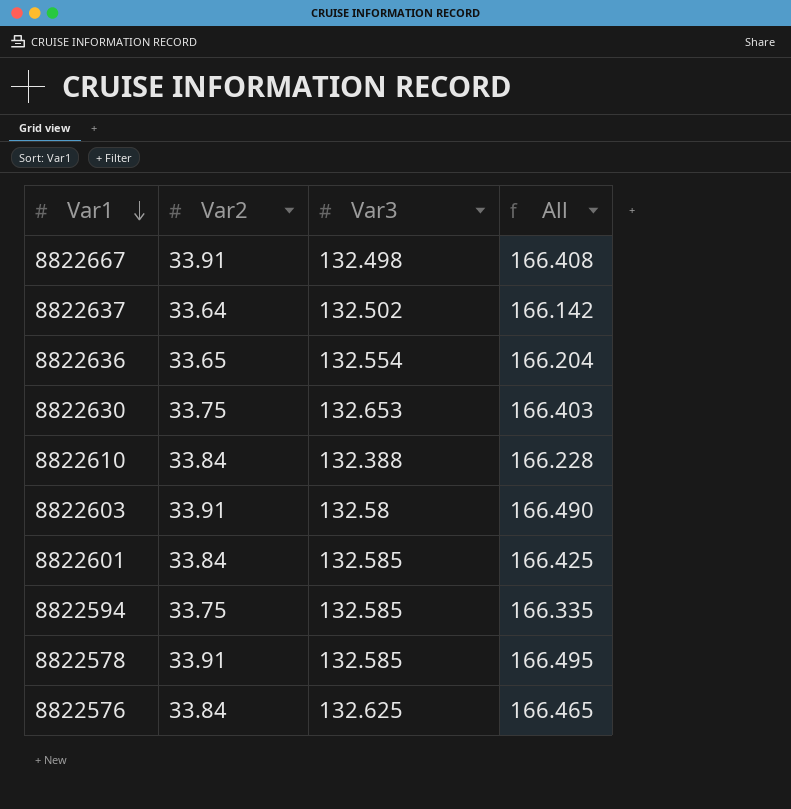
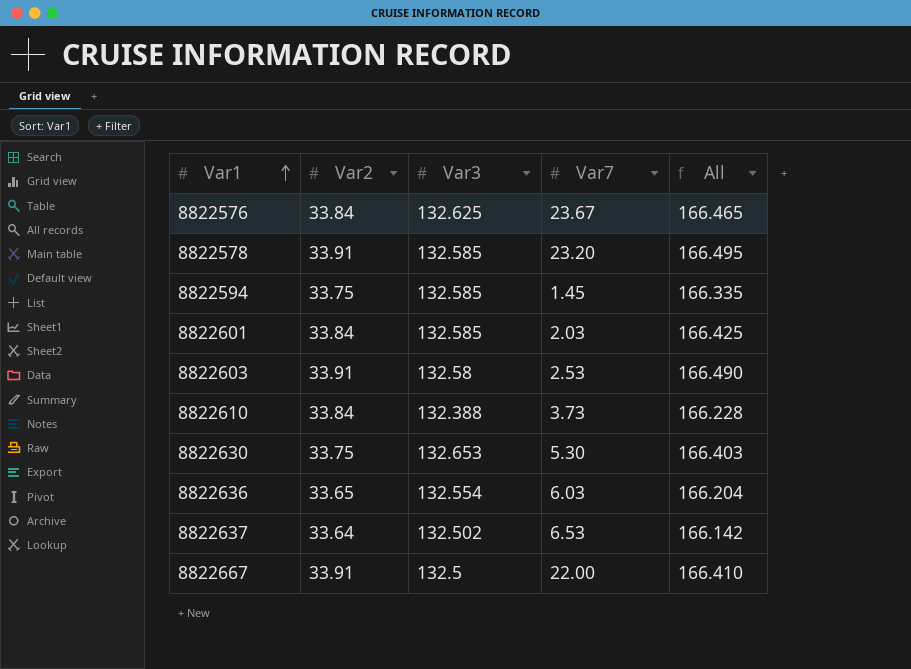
row order: Var1 descending -> Var1 ascending
column Var7 | position: none -> 4
8822667 | Var3: 132.498 -> 132.5
8822667 | All: 166.408 -> 166.410

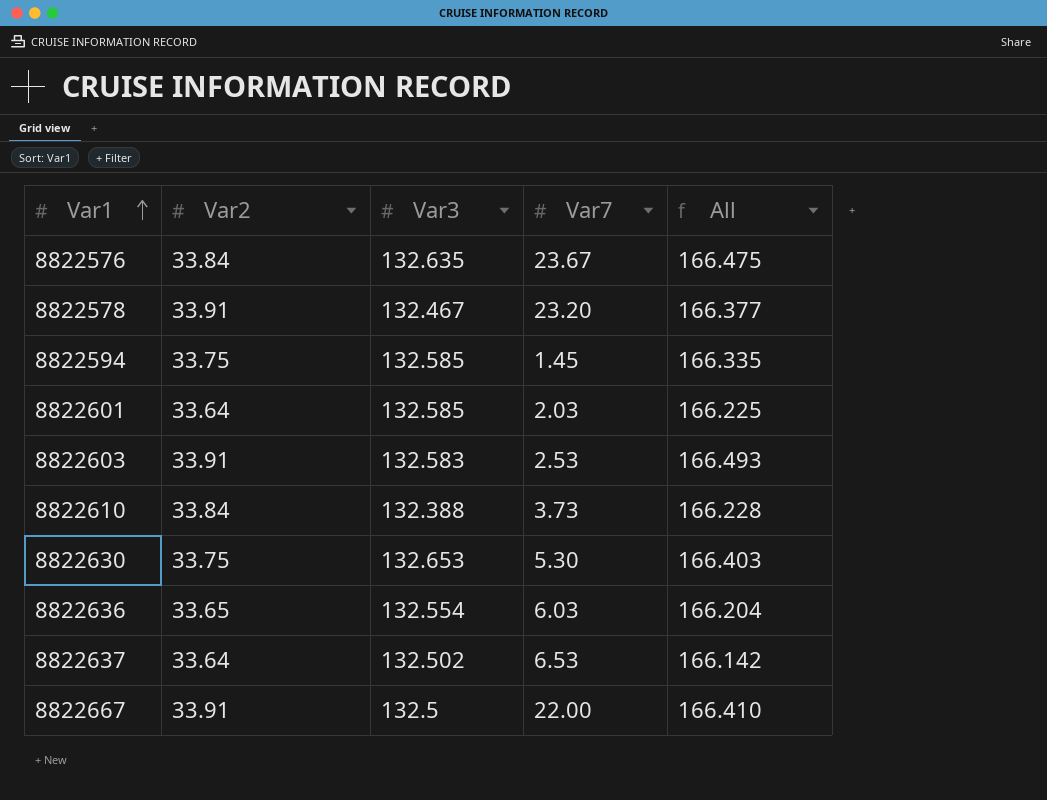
8822576 | Var3: 132.625 -> 132.635
8822576 | All: 166.465 -> 166.475
8822578 | Var3: 132.585 -> 132.467
8822578 | All: 166.495 -> 166.377
8822601 | Var2: 33.84 -> 33.64
8822601 | All: 166.425 -> 166.225
8822603 | Var3: 132.58 -> 132.583
8822603 | All: 166.490 -> 166.493

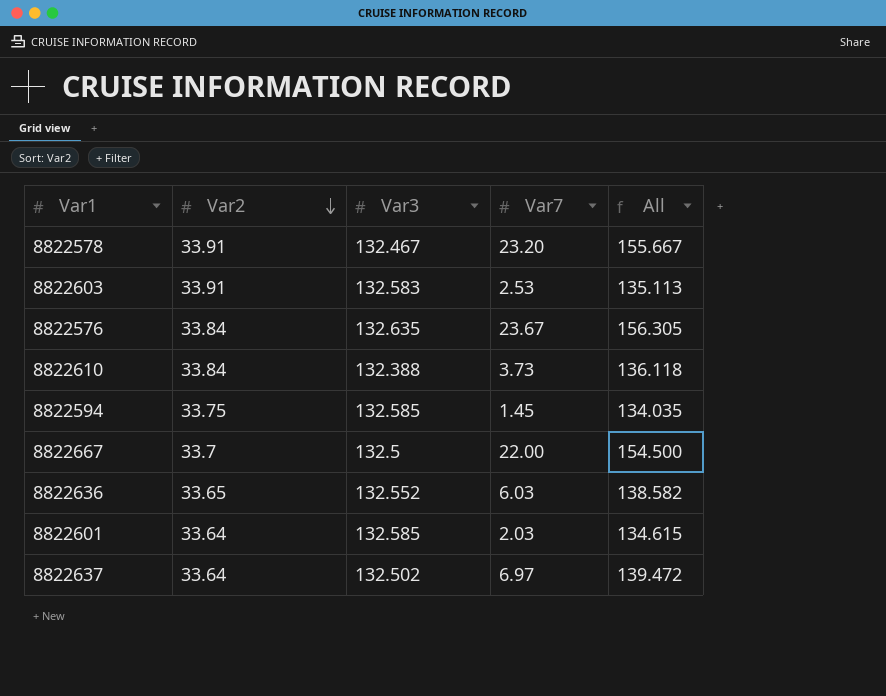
row order: Var1 ascending -> Var2 descending
column All | formula: [Var2] + [Var3] -> [Var3] + [Var7]
row 8822630: 33.75 | 132.653 | 5.30 | 166.403 -> none
8822667 | Var2: 33.91 -> 33.7
8822636 | Var3: 132.554 -> 132.552
8822637 | Var7: 6.53 -> 6.97

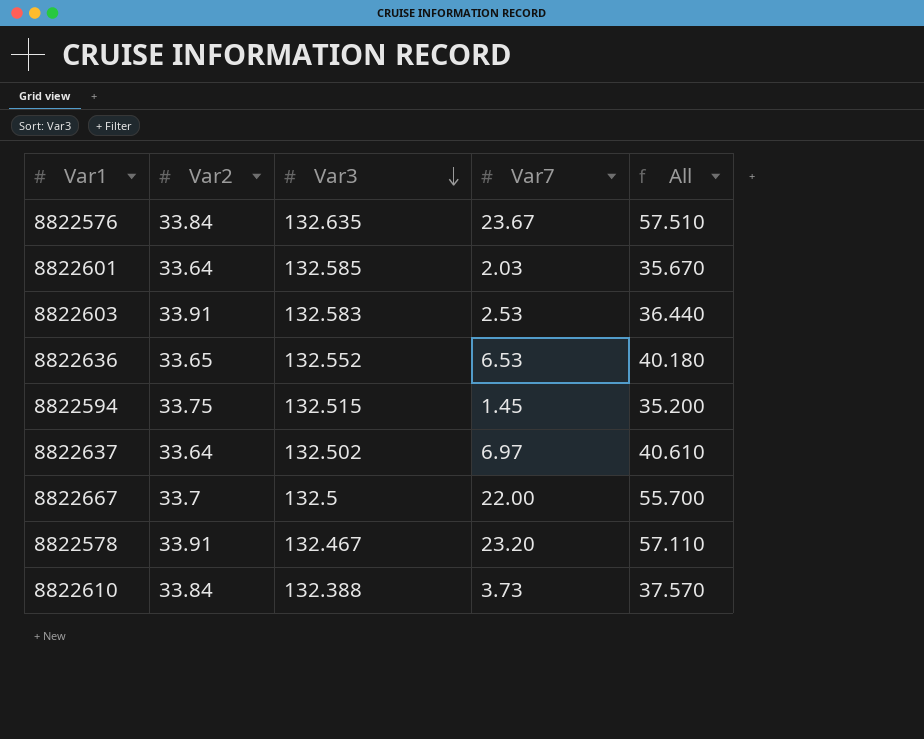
row order: Var2 descending -> Var3 descending
column All | formula: [Var3] + [Var7] -> [Var2] + [Var7]
8822636 | Var7: 6.03 -> 6.53
8822594 | Var3: 132.585 -> 132.515

